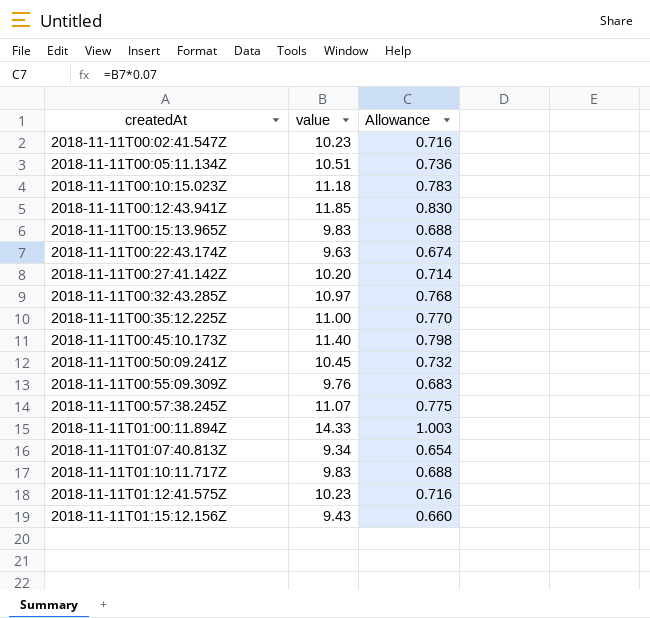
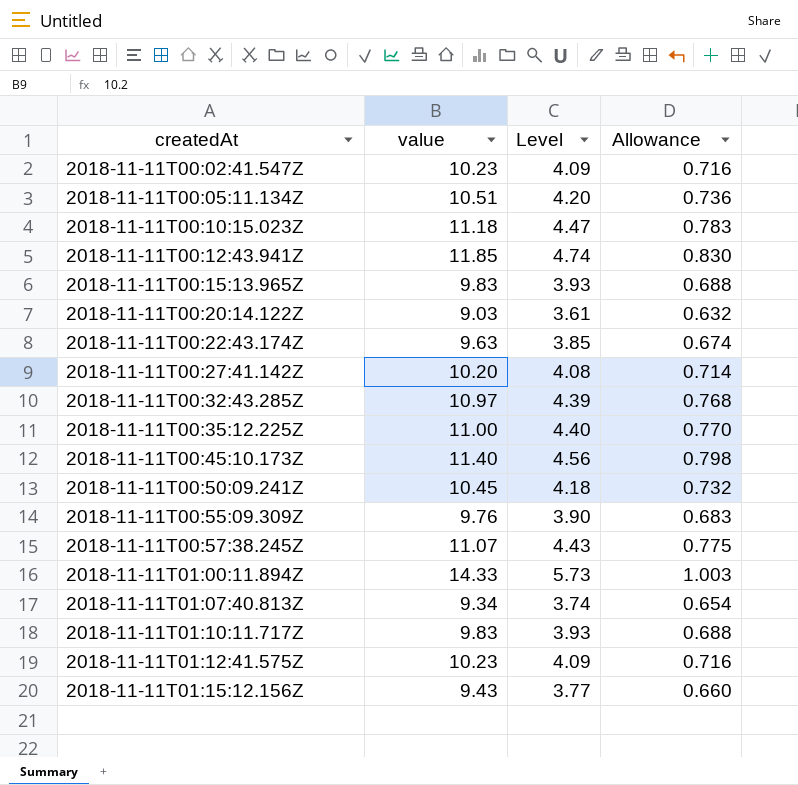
column Level | formula: none -> [value] * 0.4
row 2018-11-11T00:20:14.122Z: none -> 9.03 | 3.61 | 0.632

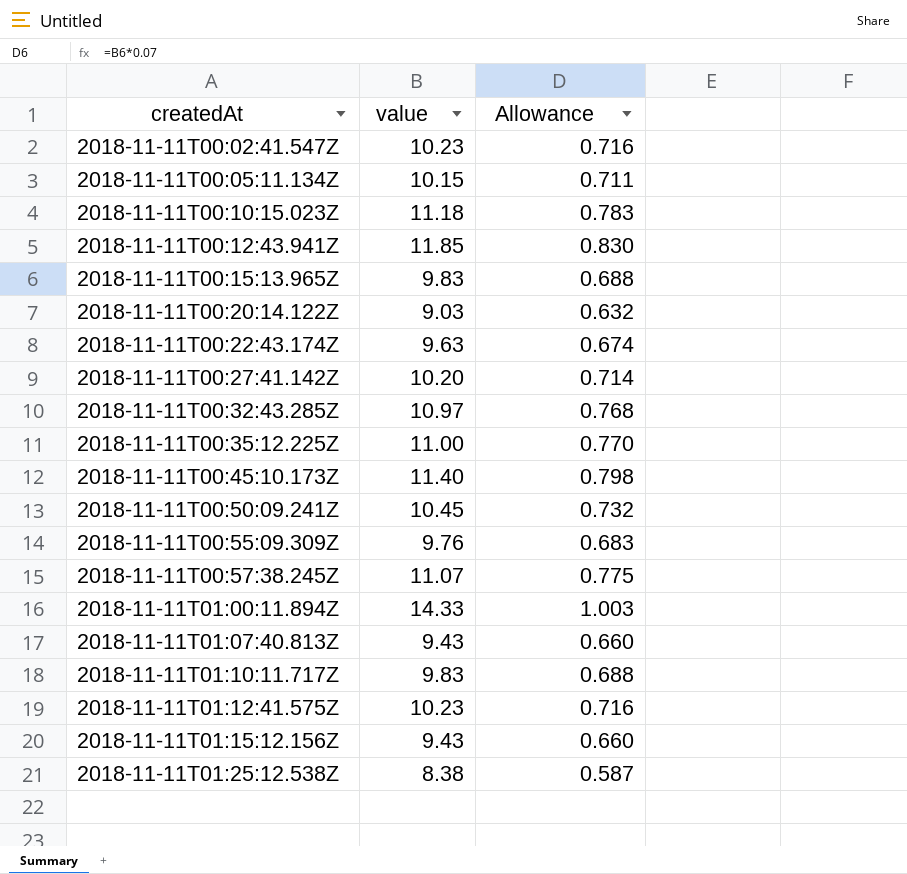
column Level | formula: [value] * 0.4 -> none
2018-11-11T00:05:11.134Z | value: 10.51 -> 10.15
2018-11-11T00:05:11.134Z | Allowance: 0.736 -> 0.711
2018-11-11T01:07:40.813Z | value: 9.34 -> 9.43
2018-11-11T01:07:40.813Z | Allowance: 0.654 -> 0.660
row 2018-11-11T01:25:12.538Z: none -> 8.38 | 0.587

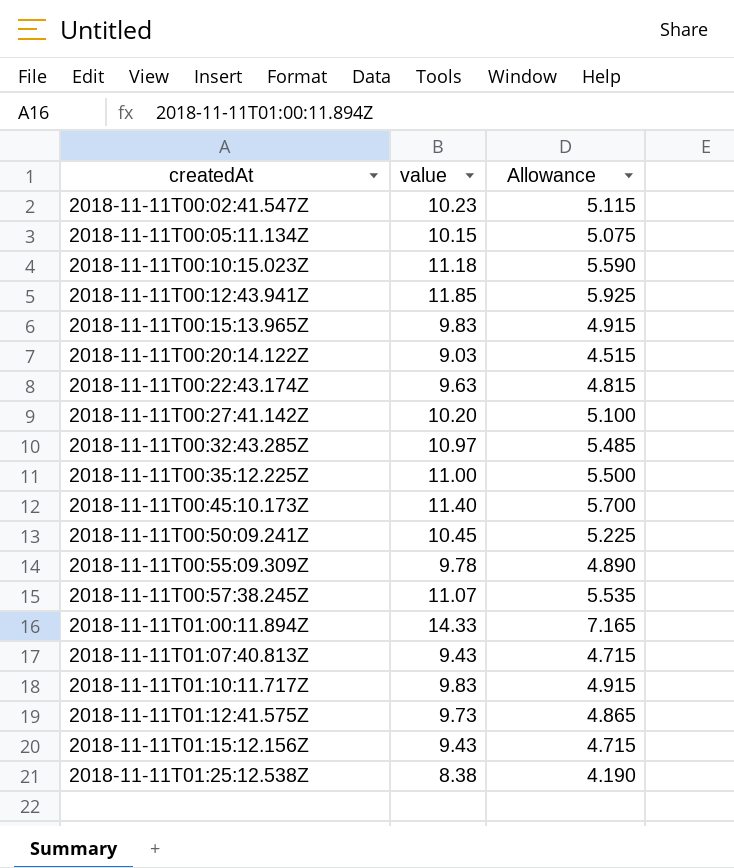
column Allowance | formula: [value] * 0.07 -> [value] * 0.5
2018-11-11T00:55:09.309Z | value: 9.76 -> 9.78
2018-11-11T01:12:41.575Z | value: 10.23 -> 9.73

